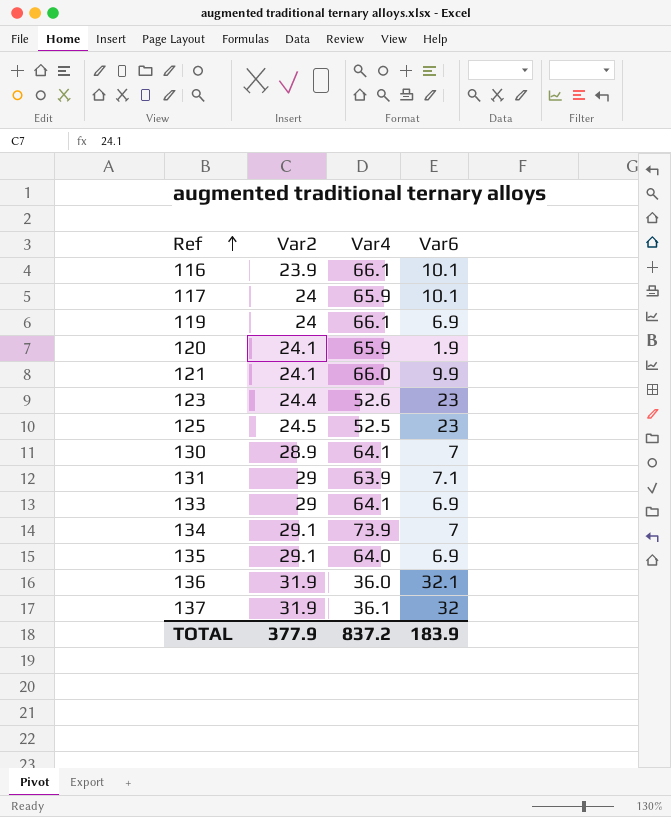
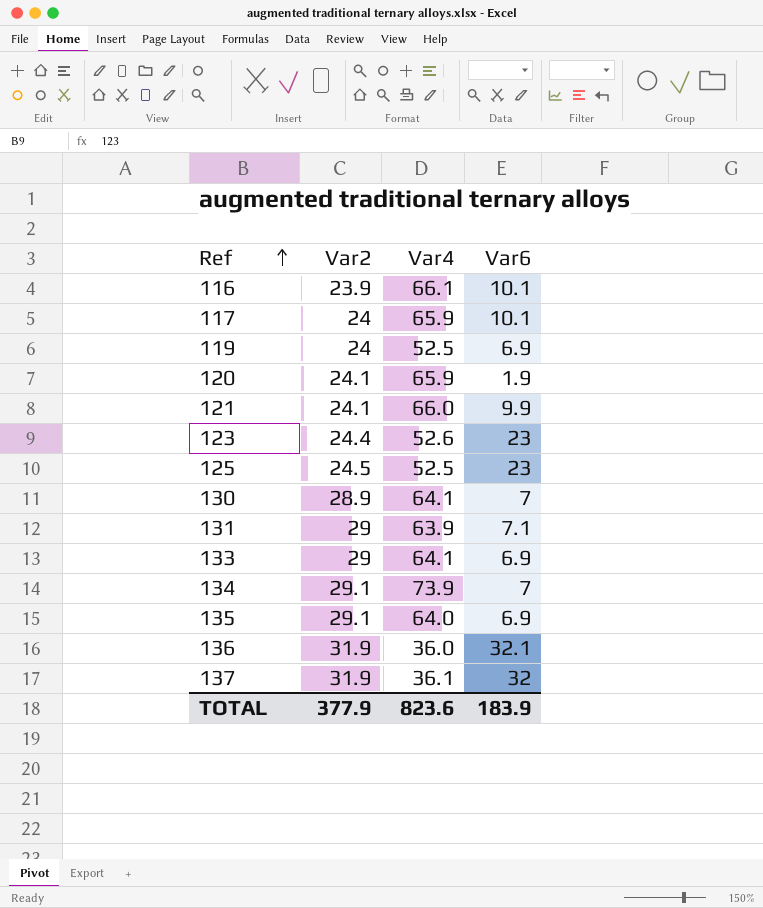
119 | Var4: 66.1 -> 52.5
TOTAL | Var4: 837.2 -> 823.6

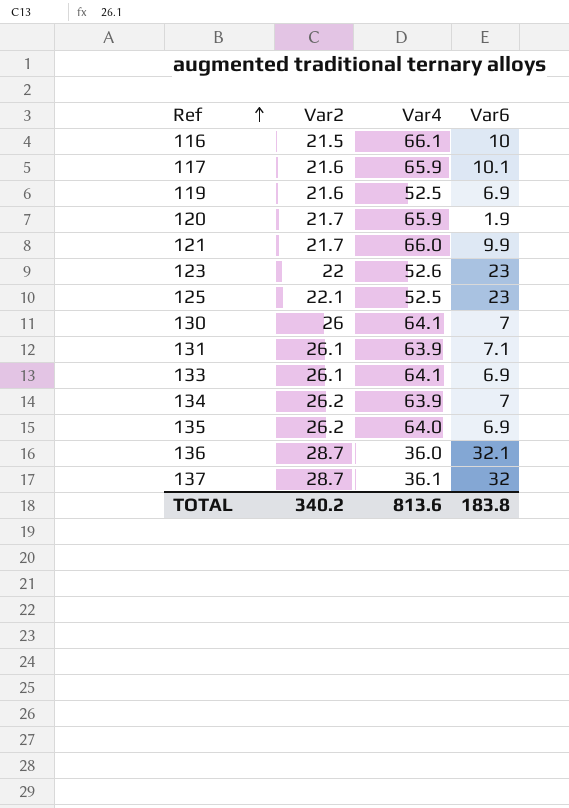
116 | Var2: 23.9 -> 21.5
116 | Var6: 10.1 -> 10
117 | Var2: 24 -> 21.6
119 | Var2: 24 -> 21.6
120 | Var2: 24.1 -> 21.7
121 | Var2: 24.1 -> 21.7
123 | Var2: 24.4 -> 22
125 | Var2: 24.5 -> 22.1
130 | Var2: 28.9 -> 26
131 | Var2: 29 -> 26.1
133 | Var2: 29 -> 26.1
134 | Var2: 29.1 -> 26.2
134 | Var4: 73.9 -> 63.9
135 | Var2: 29.1 -> 26.2
136 | Var2: 31.9 -> 28.7
137 | Var2: 31.9 -> 28.7
TOTAL | Var2: 377.9 -> 340.2
TOTAL | Var4: 823.6 -> 813.6
TOTAL | Var6: 183.9 -> 183.8

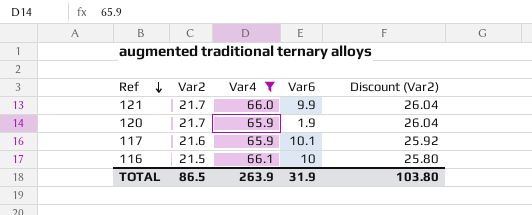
filter: none -> Var4 >= 65.9
row order: Ref ascending -> Ref descending
column Discount (Var2) | formula: none -> [Var2] * 1.2
TOTAL | Var2: 340.2 -> 86.5
TOTAL | Var4: 813.6 -> 263.9
TOTAL | Var6: 183.8 -> 31.9

